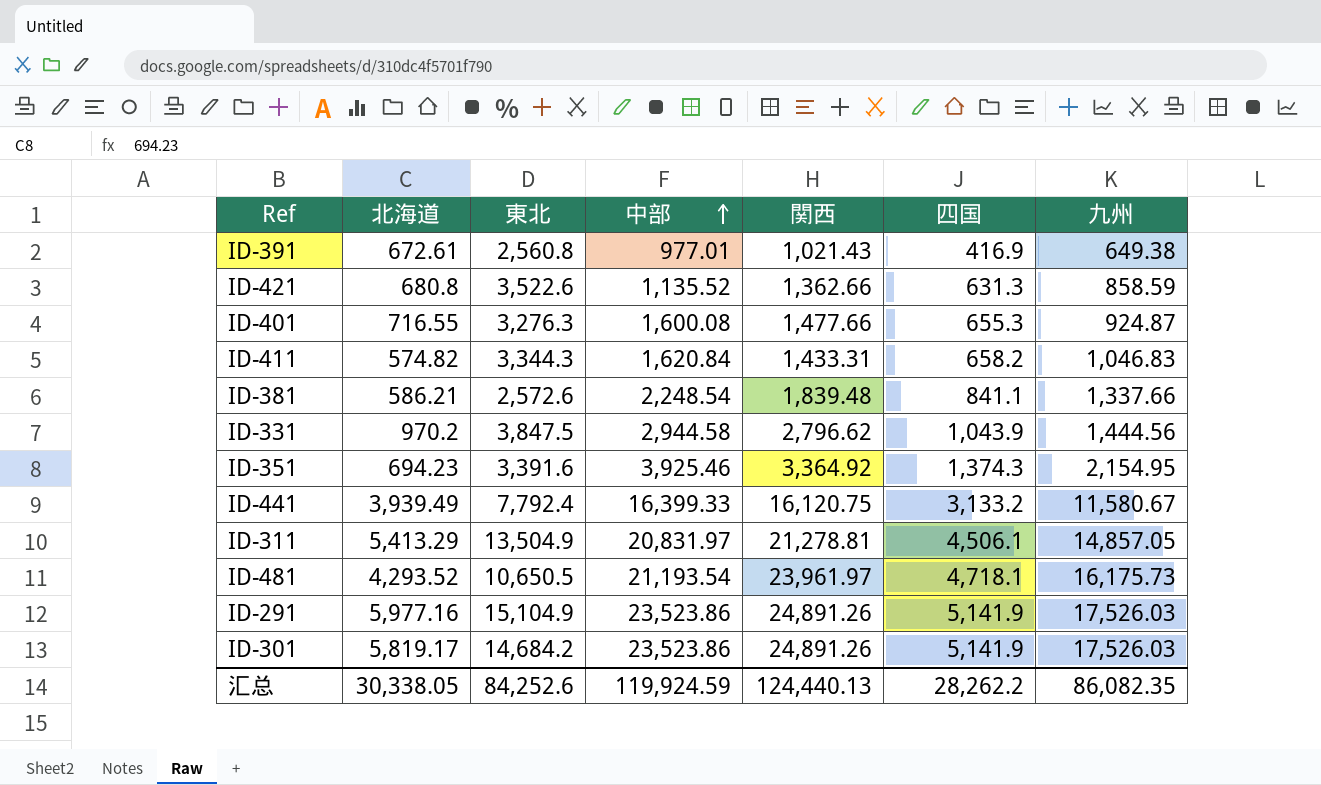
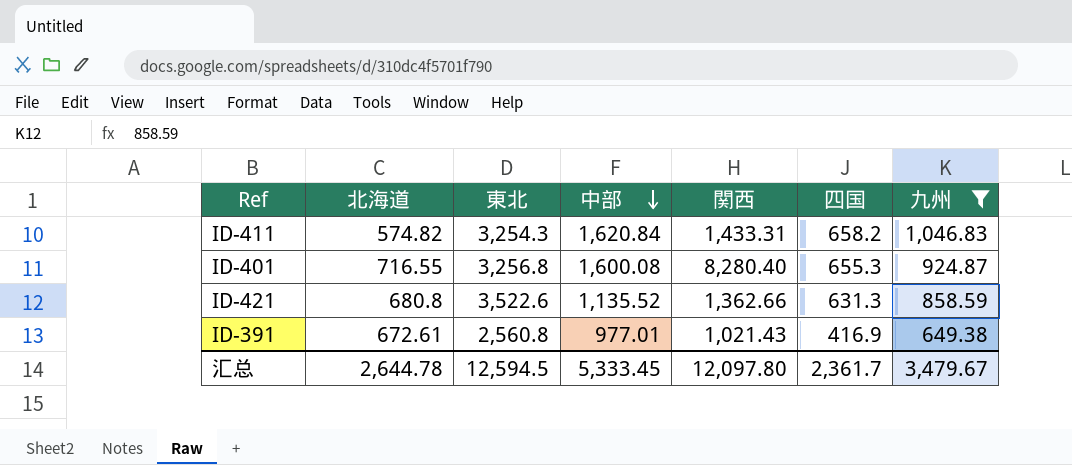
filter: none -> 九州 <= 1,046.83
row order: 中部 ascending -> 中部 descending
ID-411 | 東北: 3,344.3 -> 3,254.3
ID-401 | 東北: 3,276.3 -> 3,256.8
ID-401 | 関西: 1,477.66 -> 8,280.40
汇总 | 北海道: 30,338.05 -> 2,644.78
汇总 | 東北: 84,252.6 -> 12,594.5
汇总 | 中部: 119,924.59 -> 5,333.45
汇总 | 関西: 124,440.13 -> 12,097.80
汇总 | 四国: 28,262.2 -> 2,361.7
汇总 | 九州: 86,082.35 -> 3,479.67

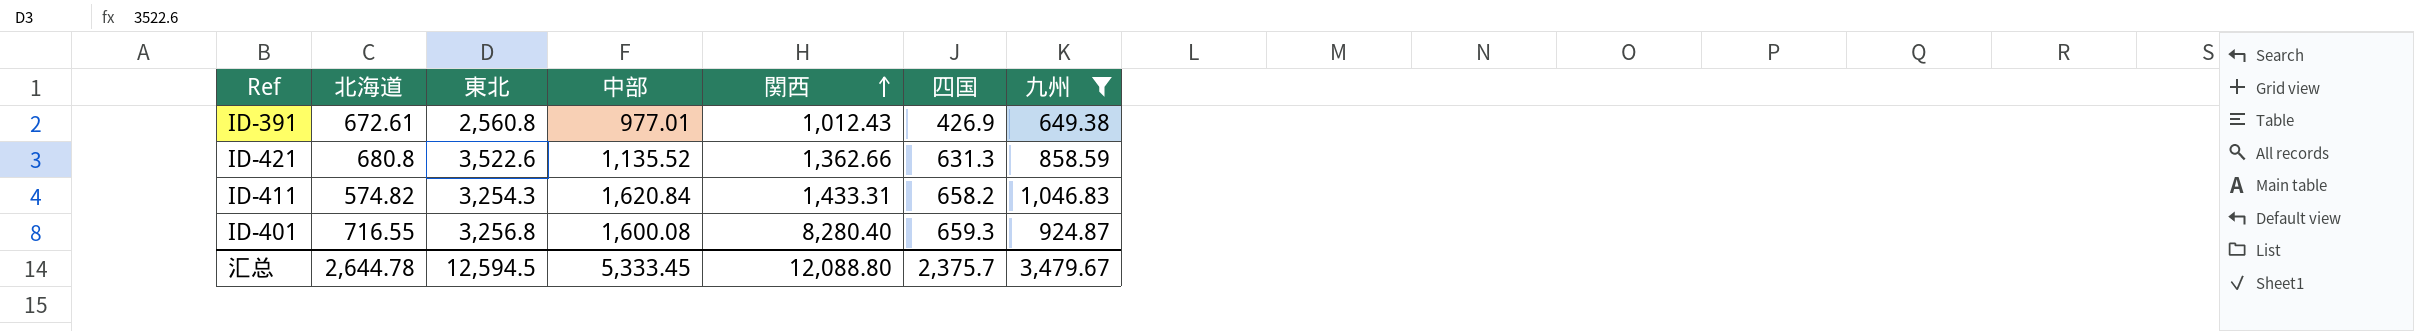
row order: 中部 descending -> 関西 ascending
ID-391 | 関西: 1,021.43 -> 1,012.43
ID-391 | 四国: 416.9 -> 426.9
ID-401 | 四国: 655.3 -> 659.3
汇总 | 関西: 12,097.80 -> 12,088.80
汇总 | 四国: 2,361.7 -> 2,375.7

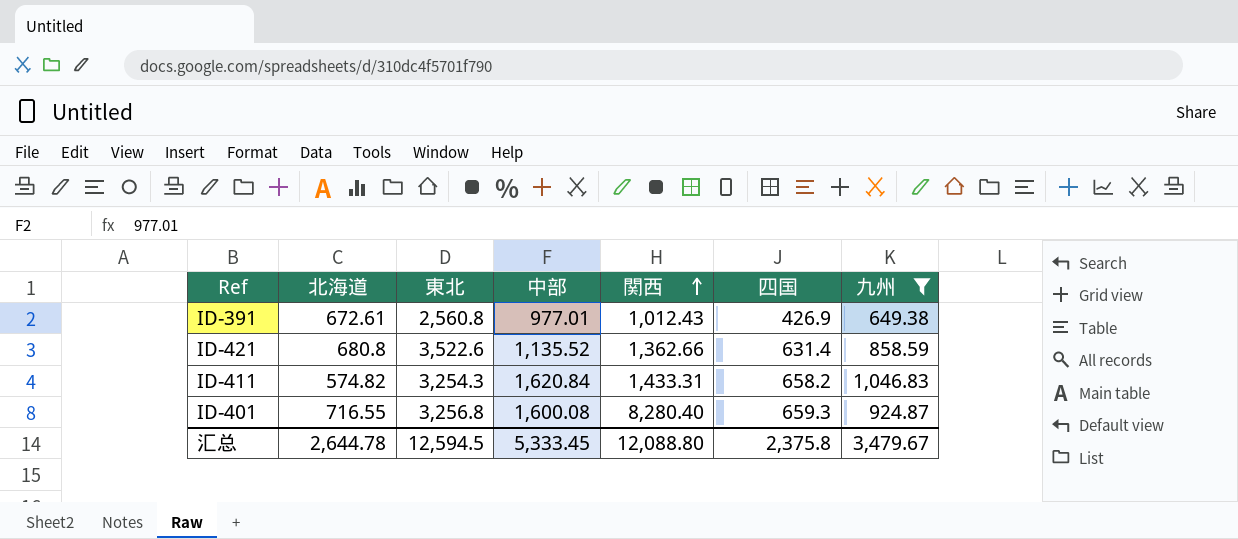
ID-421 | 四国: 631.3 -> 631.4
汇总 | 四国: 2,375.7 -> 2,375.8

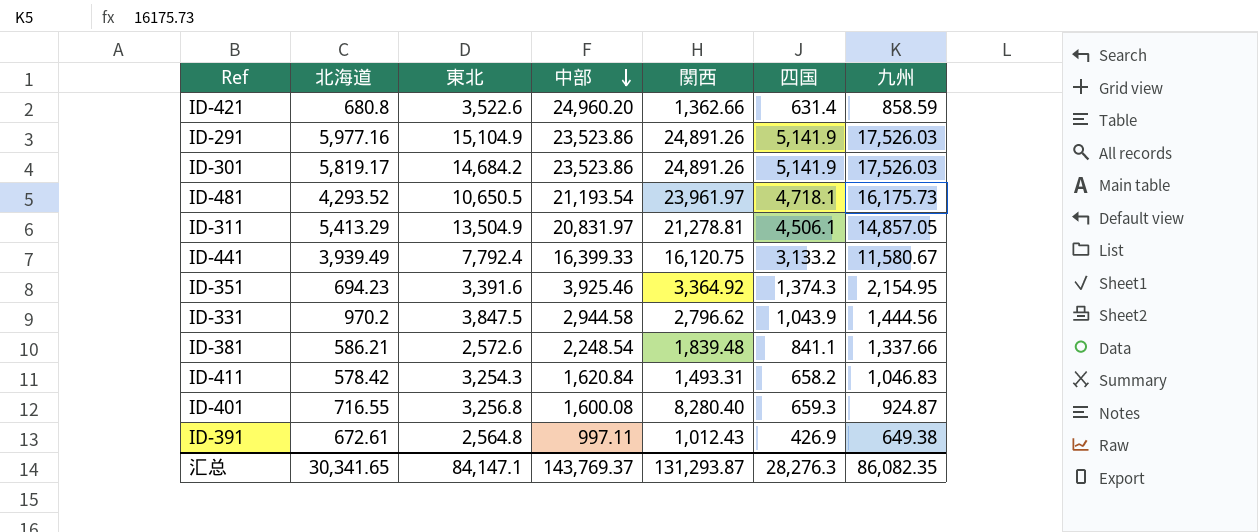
filter: 九州 <= 1,046.83 -> none
row order: 関西 ascending -> 中部 descending
ID-421 | 中部: 1,135.52 -> 24,960.20
ID-411 | 北海道: 574.82 -> 578.42
ID-411 | 関西: 1,433.31 -> 1,493.31
ID-391 | 東北: 2,560.8 -> 2,564.8
ID-391 | 中部: 977.01 -> 997.11
汇总 | 北海道: 2,644.78 -> 30,341.65
汇总 | 東北: 12,594.5 -> 84,147.1
汇总 | 中部: 5,333.45 -> 143,769.37
汇总 | 関西: 12,088.80 -> 131,293.87
汇总 | 四国: 2,375.8 -> 28,276.3
汇总 | 九州: 3,479.67 -> 86,082.35

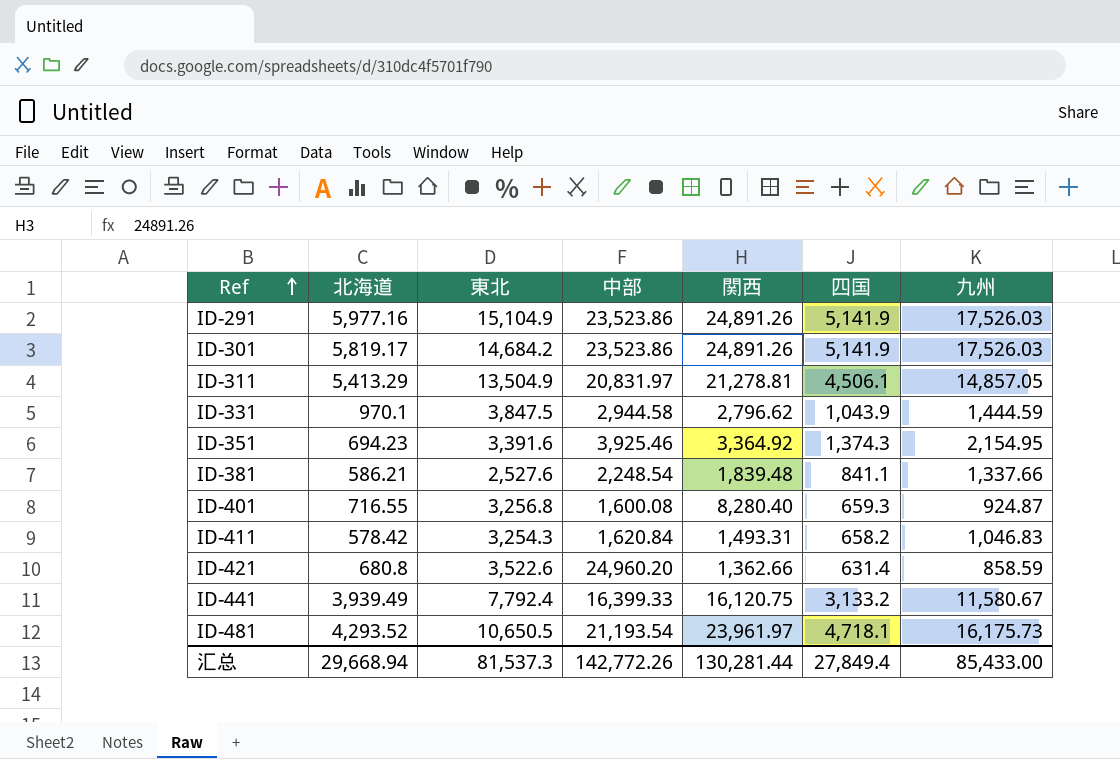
row order: 中部 descending -> Ref ascending
row ID-391: 672.61 | 2,564.8 | 997.11 | 1,012.43 | 426.9 | 649.38 -> none
ID-331 | 北海道: 970.2 -> 970.1
ID-331 | 九州: 1,444.56 -> 1,444.59
ID-381 | 東北: 2,572.6 -> 2,527.6
汇总 | 北海道: 30,341.65 -> 29,668.94
汇总 | 東北: 84,147.1 -> 81,537.3
汇总 | 中部: 143,769.37 -> 142,772.26
汇总 | 関西: 131,293.87 -> 130,281.44
汇总 | 四国: 28,276.3 -> 27,849.4
汇总 | 九州: 86,082.35 -> 85,433.00

